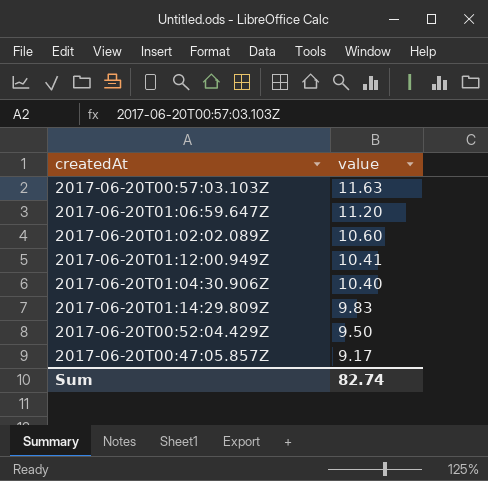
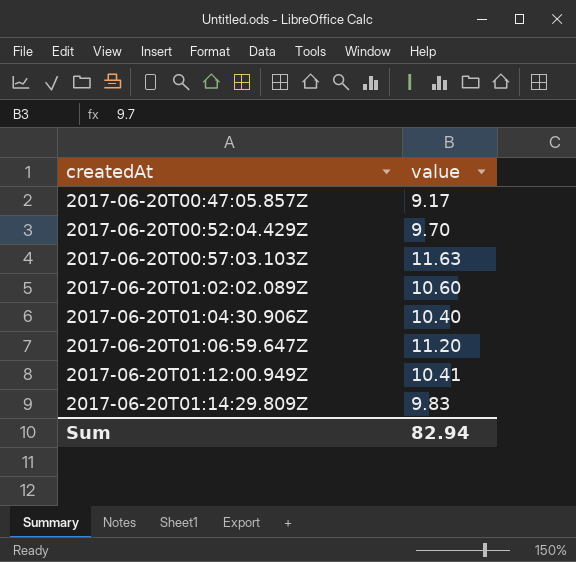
row order: value descending -> createdAt ascending
2017-06-20T00:52:04.429Z | value: 9.50 -> 9.70
Sum | value: 82.74 -> 82.94

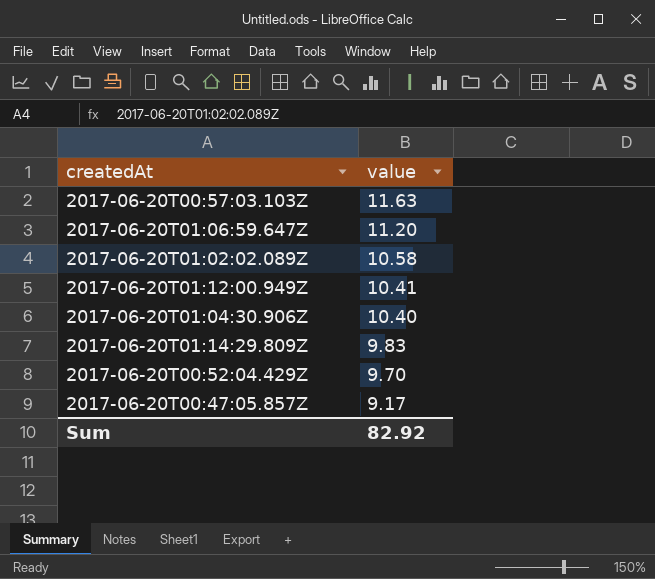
row order: createdAt ascending -> value descending
2017-06-20T01:02:02.089Z | value: 10.60 -> 10.58
Sum | value: 82.94 -> 82.92

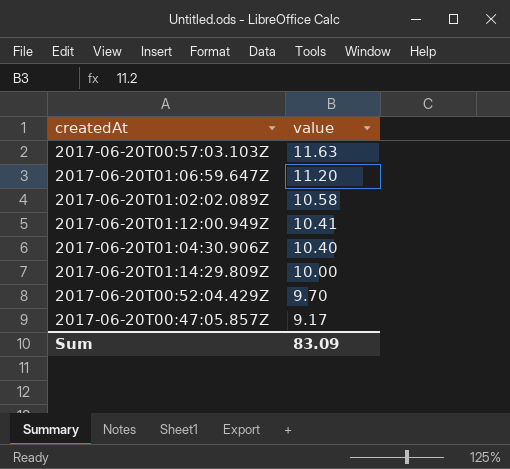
2017-06-20T01:14:29.809Z | value: 9.83 -> 10.00
Sum | value: 82.92 -> 83.09

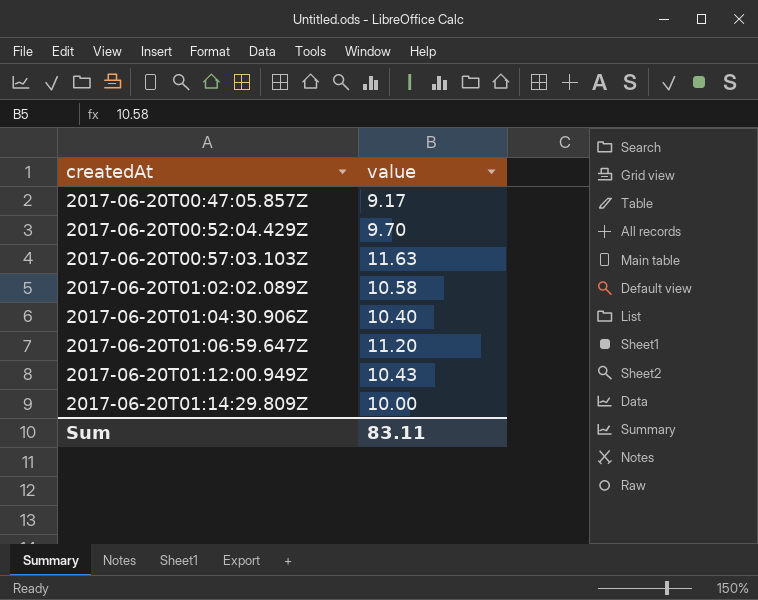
row order: value descending -> createdAt ascending
2017-06-20T01:12:00.949Z | value: 10.41 -> 10.43
Sum | value: 83.09 -> 83.11

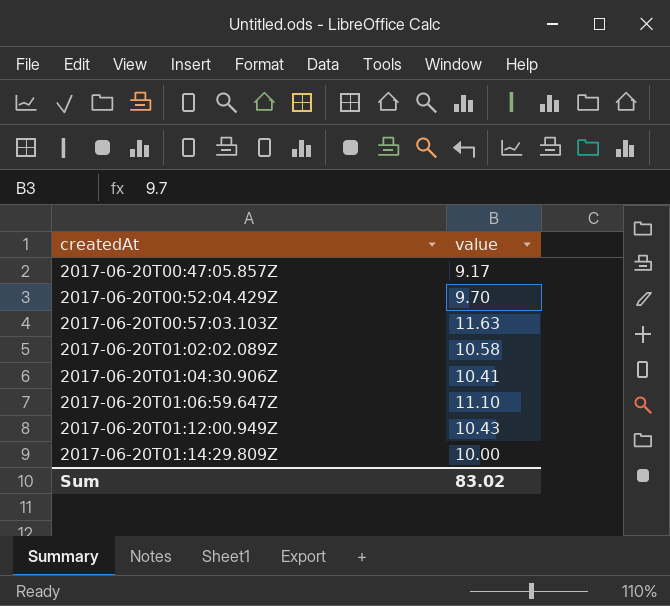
2017-06-20T01:04:30.906Z | value: 10.40 -> 10.41
2017-06-20T01:06:59.647Z | value: 11.20 -> 11.10
Sum | value: 83.11 -> 83.02

